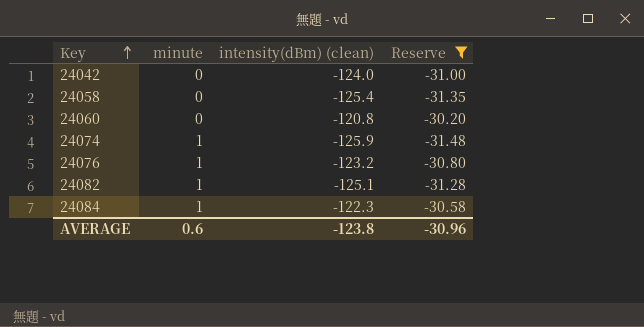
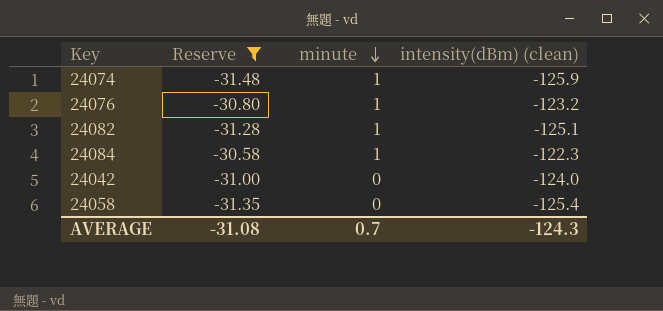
row order: Key ascending -> minute descending
column Reserve | position: 4 -> 2
row 24060: 0 | -120.8 | -30.20 -> none
AVERAGE | Reserve: -30.96 -> -31.08
AVERAGE | minute: 0.6 -> 0.7
AVERAGE | intensity(dBm) (clean): -123.8 -> -124.3

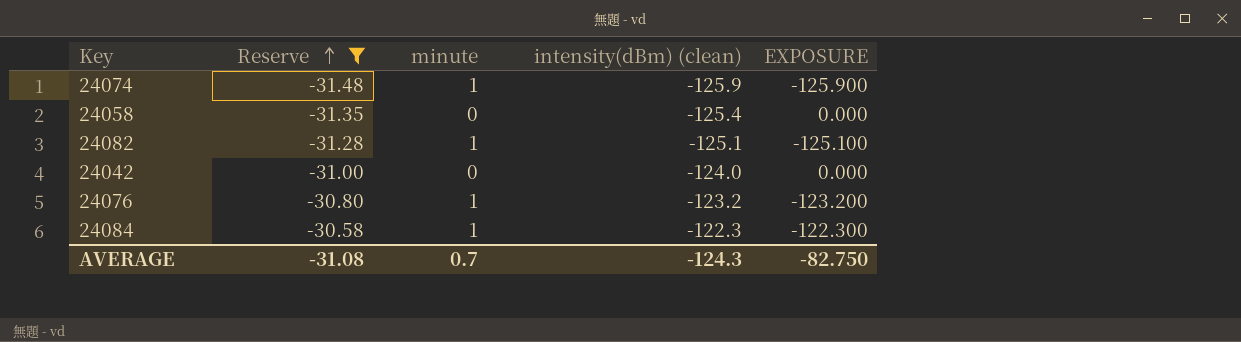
row order: minute descending -> Reserve ascending
column EXPOSURE | formula: none -> [minute] * [intensity(dBm) (clean)]

